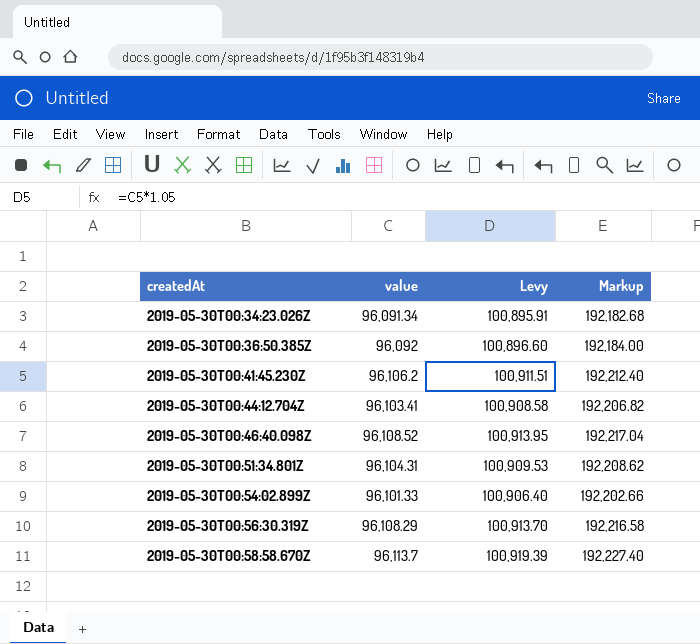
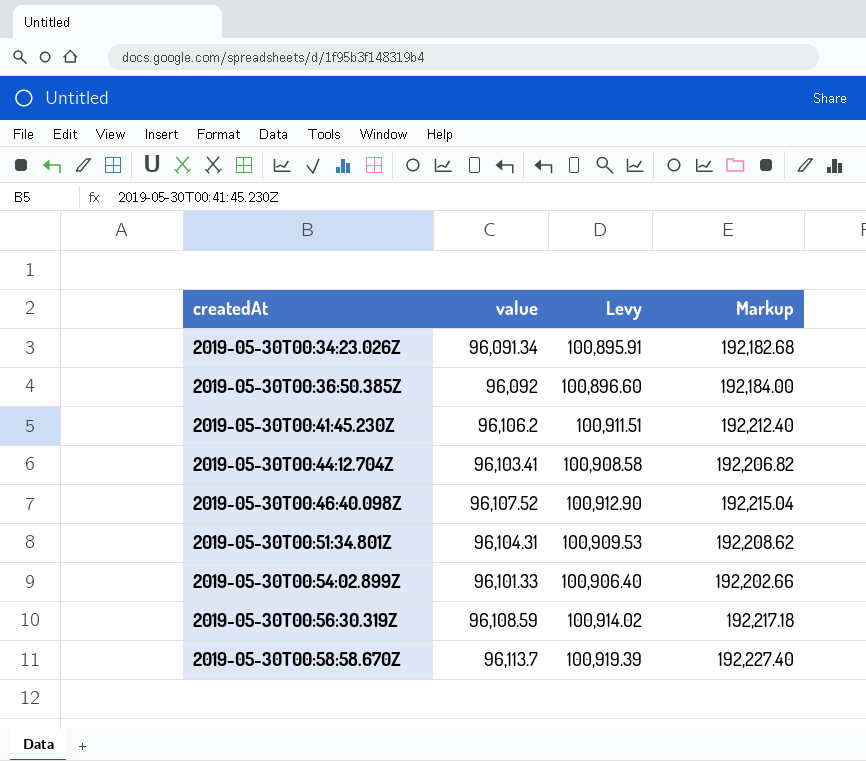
2019-05-30T00:46:40.098Z | value: 96,108.52 -> 96,107.52
2019-05-30T00:46:40.098Z | Levy: 100,913.95 -> 100,912.90
2019-05-30T00:46:40.098Z | Markup: 192,217.04 -> 192,215.04
2019-05-30T00:56:30.319Z | value: 96,108.29 -> 96,108.59
2019-05-30T00:56:30.319Z | Levy: 100,913.70 -> 100,914.02
2019-05-30T00:56:30.319Z | Markup: 192,216.58 -> 192,217.18

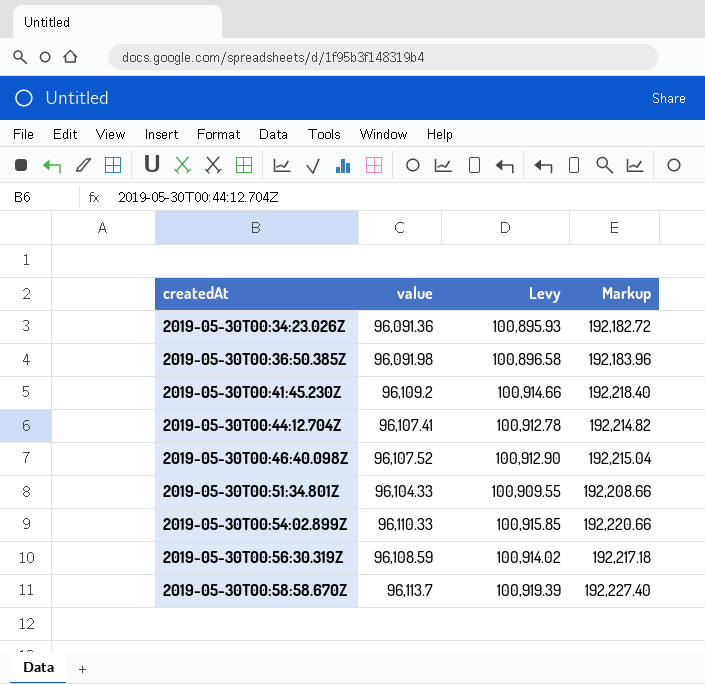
2019-05-30T00:34:23.026Z | value: 96,091.34 -> 96,091.36
2019-05-30T00:34:23.026Z | Levy: 100,895.91 -> 100,895.93
2019-05-30T00:34:23.026Z | Markup: 192,182.68 -> 192,182.72
2019-05-30T00:36:50.385Z | value: 96,092 -> 96,091.98
2019-05-30T00:36:50.385Z | Levy: 100,896.60 -> 100,896.58
2019-05-30T00:36:50.385Z | Markup: 192,184.00 -> 192,183.96
2019-05-30T00:41:45.230Z | value: 96,106.2 -> 96,109.2
2019-05-30T00:41:45.230Z | Levy: 100,911.51 -> 100,914.66
2019-05-30T00:41:45.230Z | Markup: 192,212.40 -> 192,218.40
2019-05-30T00:44:12.704Z | value: 96,103.41 -> 96,107.41
2019-05-30T00:44:12.704Z | Levy: 100,908.58 -> 100,912.78
2019-05-30T00:44:12.704Z | Markup: 192,206.82 -> 192,214.82
2019-05-30T00:51:34.801Z | value: 96,104.31 -> 96,104.33
2019-05-30T00:51:34.801Z | Levy: 100,909.53 -> 100,909.55
2019-05-30T00:51:34.801Z | Markup: 192,208.62 -> 192,208.66
2019-05-30T00:54:02.899Z | value: 96,101.33 -> 96,110.33
2019-05-30T00:54:02.899Z | Levy: 100,906.40 -> 100,915.85
2019-05-30T00:54:02.899Z | Markup: 192,202.66 -> 192,220.66

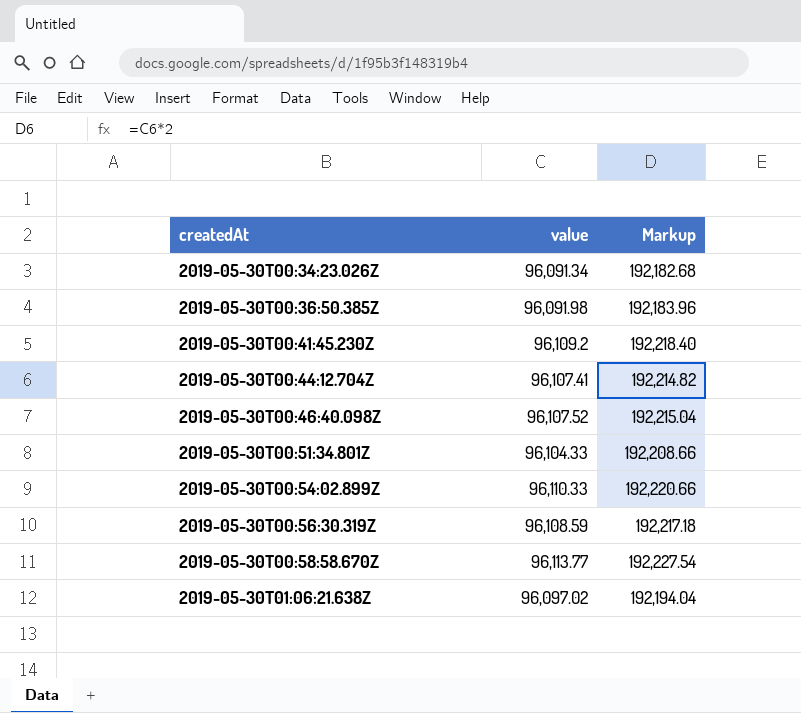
column Levy | formula: [value] * 1.05 -> none
2019-05-30T00:34:23.026Z | value: 96,091.36 -> 96,091.34
2019-05-30T00:34:23.026Z | Markup: 192,182.72 -> 192,182.68
2019-05-30T00:58:58.670Z | value: 96,113.7 -> 96,113.77
2019-05-30T00:58:58.670Z | Markup: 192,227.40 -> 192,227.54
row 2019-05-30T01:06:21.638Z: none -> 96,097.02 | 192,194.04

